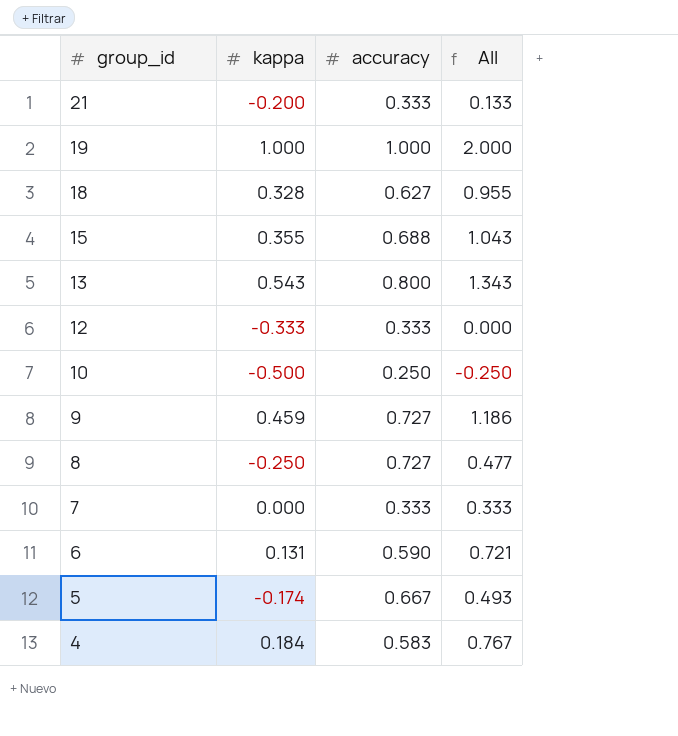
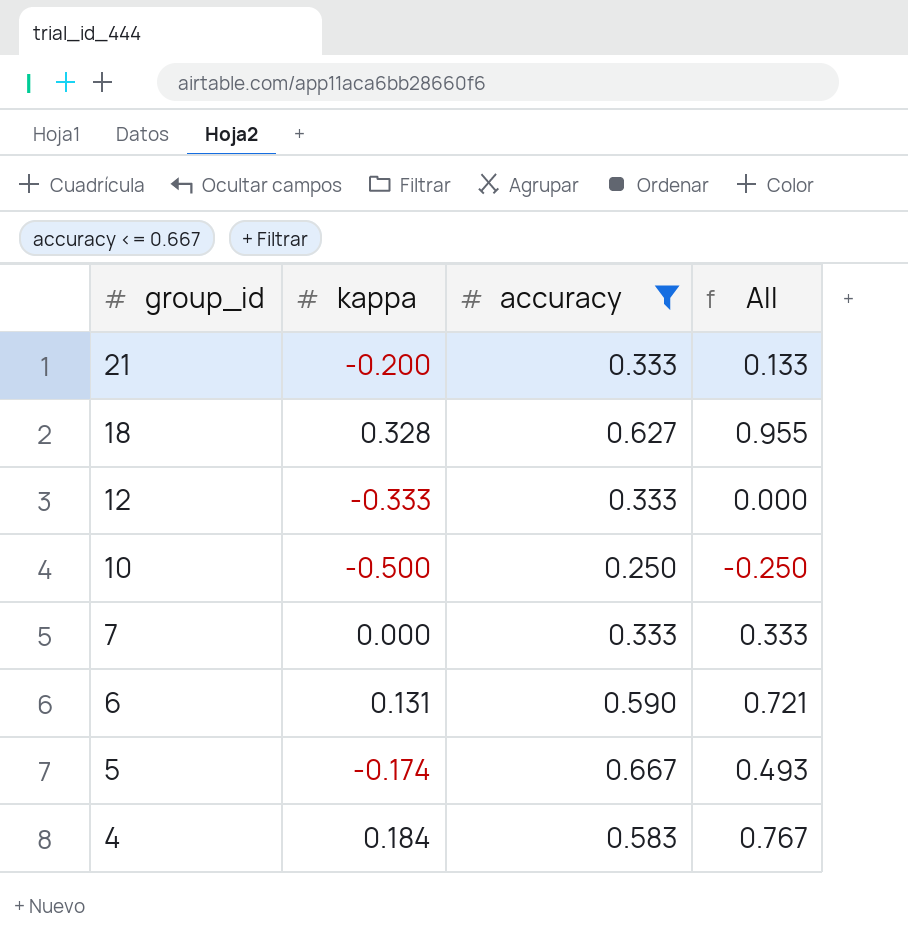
filter: none -> accuracy <= 0.667

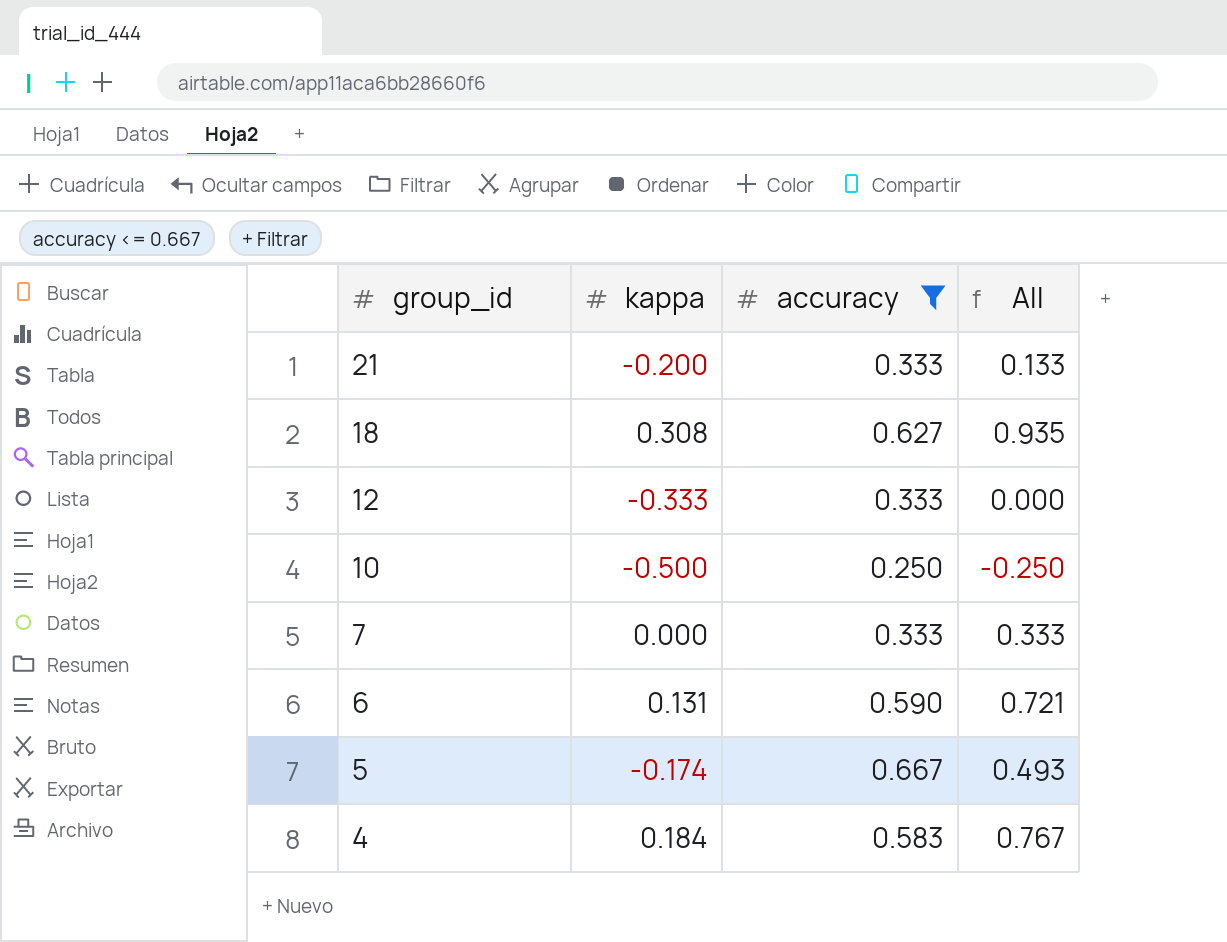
18 | kappa: 0.328 -> 0.308
18 | All: 0.955 -> 0.935

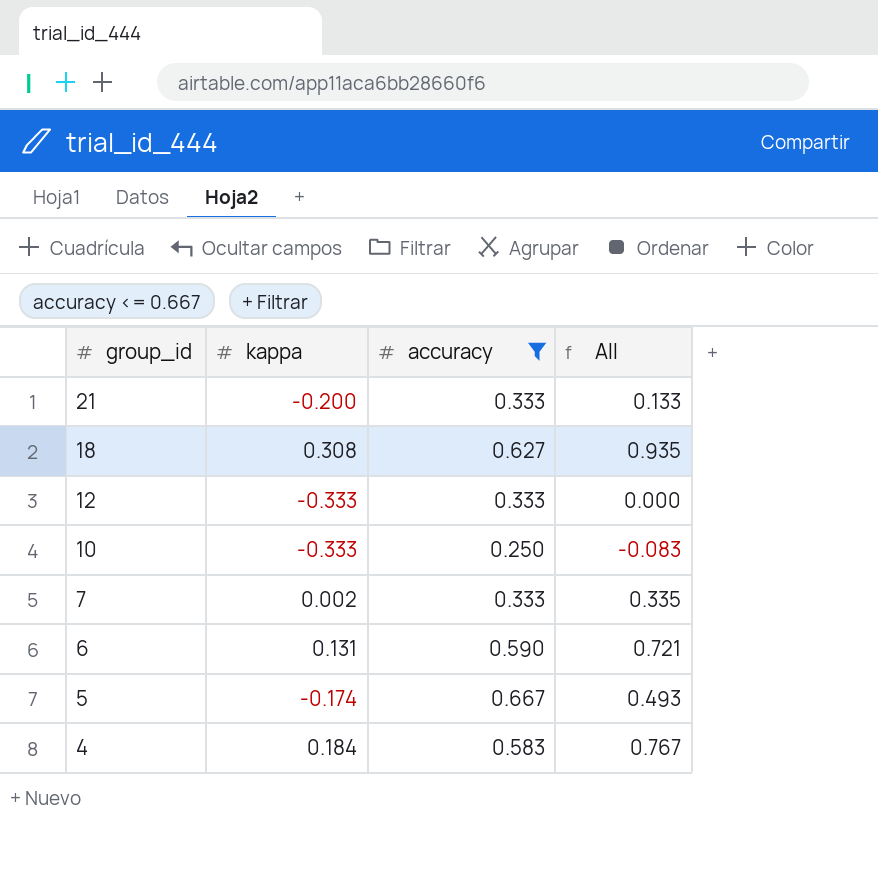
10 | kappa: -0.500 -> -0.333
10 | All: -0.250 -> -0.083
7 | kappa: 0.000 -> 0.002
7 | All: 0.333 -> 0.335

